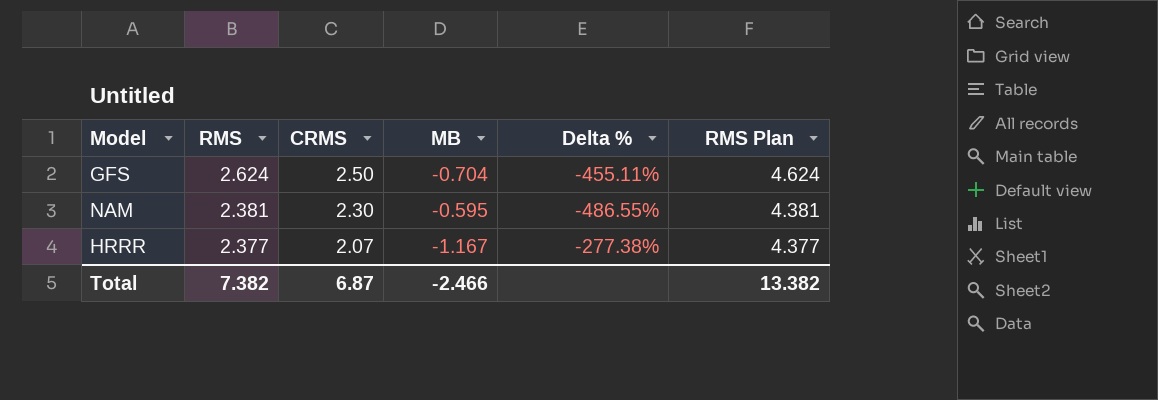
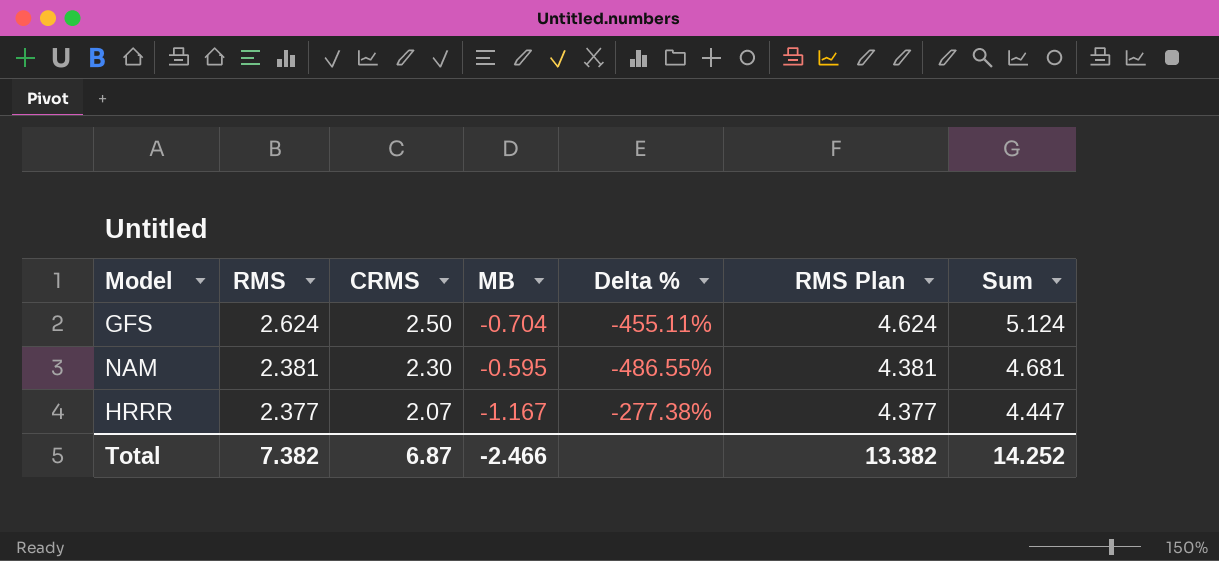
column Sum | formula: none -> [RMS] + [CRMS]

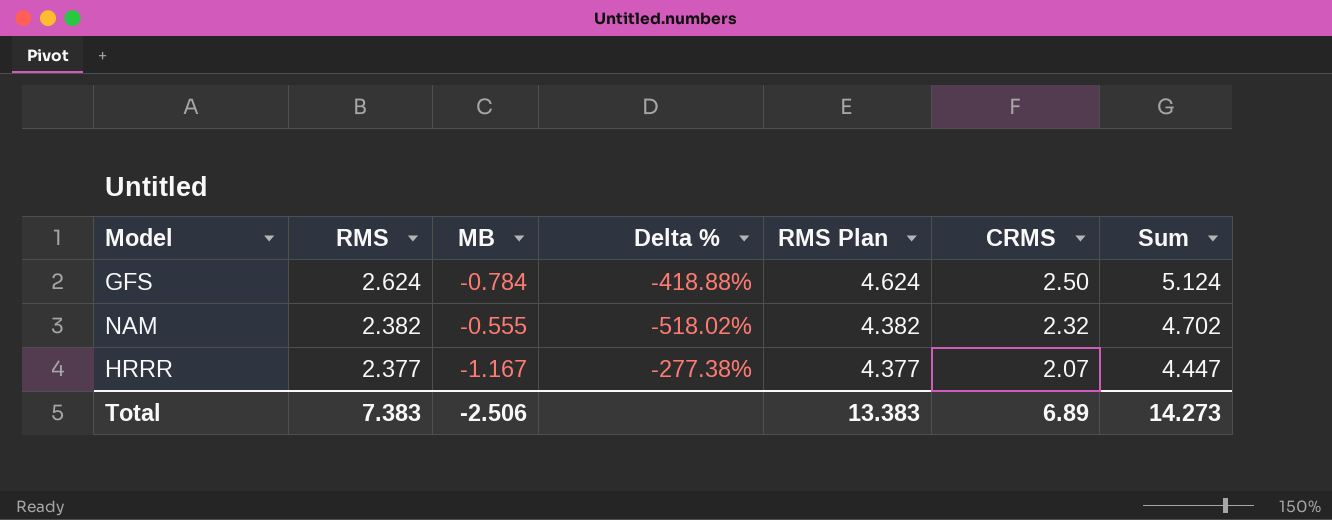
column CRMS | position: 3 -> 6
GFS | MB: -0.704 -> -0.784
GFS | Delta %: -455.11% -> -418.88%
NAM | RMS: 2.381 -> 2.382
NAM | MB: -0.595 -> -0.555
NAM | Delta %: -486.55% -> -518.02%
NAM | RMS Plan: 4.381 -> 4.382
NAM | CRMS: 2.30 -> 2.32
NAM | Sum: 4.681 -> 4.702
Total | RMS: 7.382 -> 7.383
Total | MB: -2.466 -> -2.506
Total | RMS Plan: 13.382 -> 13.383
Total | CRMS: 6.87 -> 6.89
Total | Sum: 14.252 -> 14.273

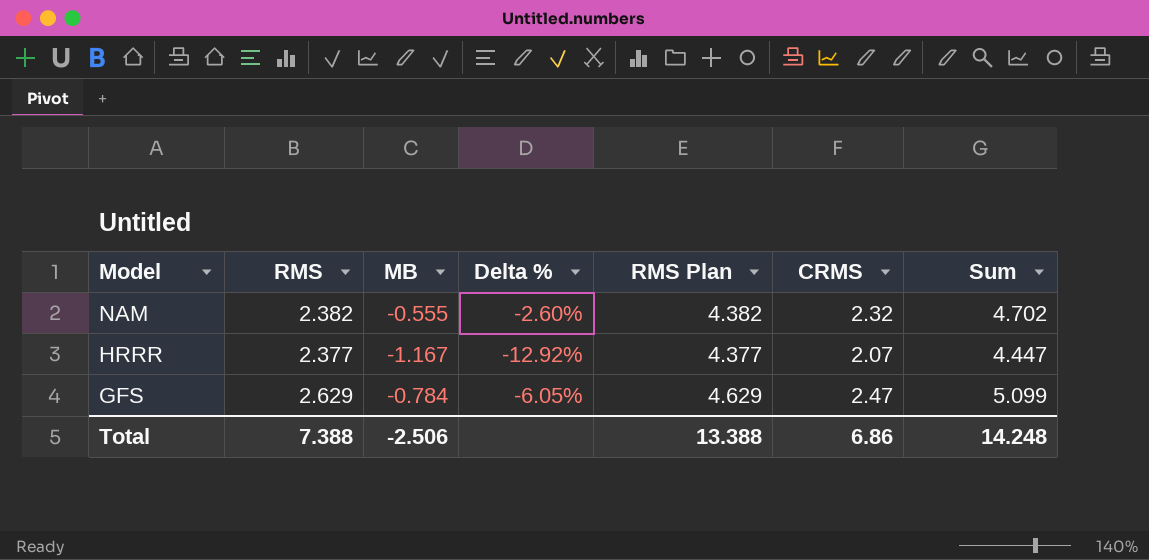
row order: RMS descending -> Model descending
column Delta % | formula: ([CRMS] - [MB]) / [MB] -> ([CRMS] - [RMS]) / [RMS]
GFS | RMS: 2.624 -> 2.629
GFS | RMS Plan: 4.624 -> 4.629
GFS | CRMS: 2.50 -> 2.47
GFS | Sum: 5.124 -> 5.099
Total | RMS: 7.383 -> 7.388
Total | RMS Plan: 13.383 -> 13.388
Total | CRMS: 6.89 -> 6.86
Total | Sum: 14.273 -> 14.248

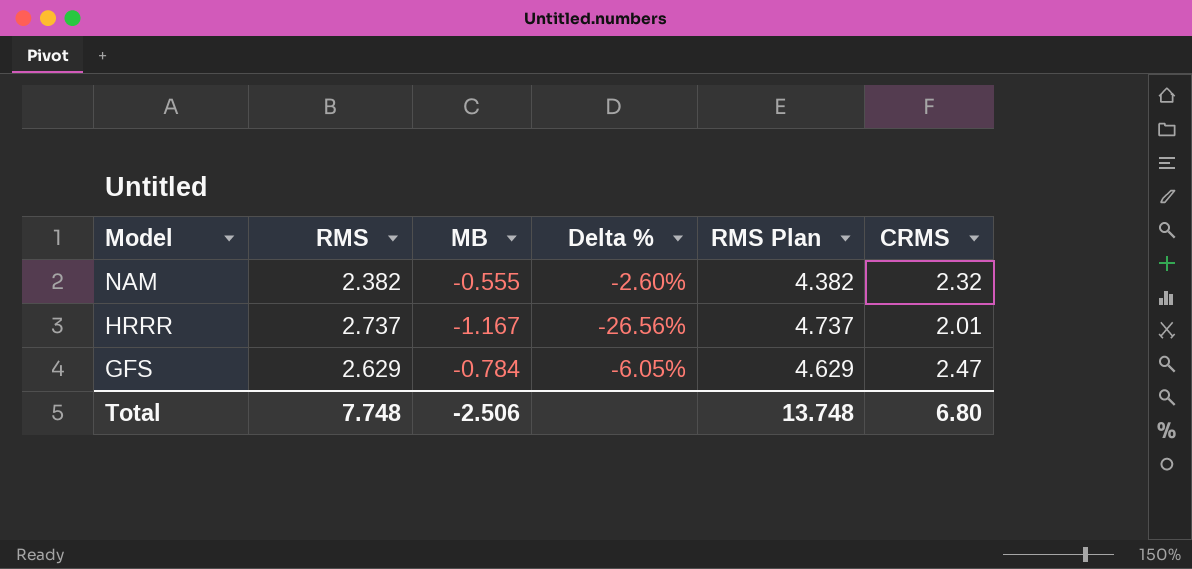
column Sum | formula: [RMS] + [CRMS] -> none
HRRR | RMS: 2.377 -> 2.737
HRRR | Delta %: -12.92% -> -26.56%
HRRR | RMS Plan: 4.377 -> 4.737
HRRR | CRMS: 2.07 -> 2.01
Total | RMS: 7.388 -> 7.748
Total | RMS Plan: 13.388 -> 13.748
Total | CRMS: 6.86 -> 6.80

